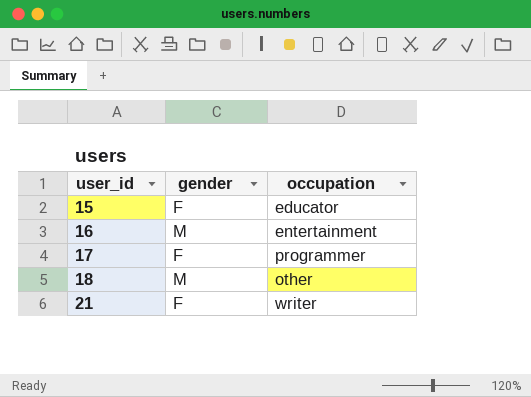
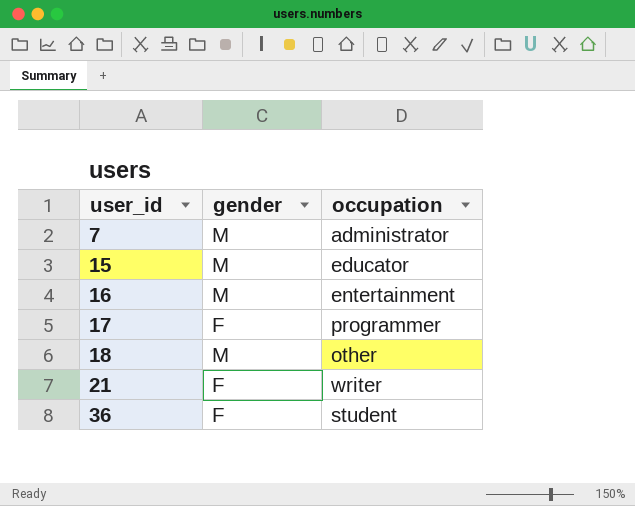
row 7: none -> M | administrator
15 | gender: F -> M
row 36: none -> F | student

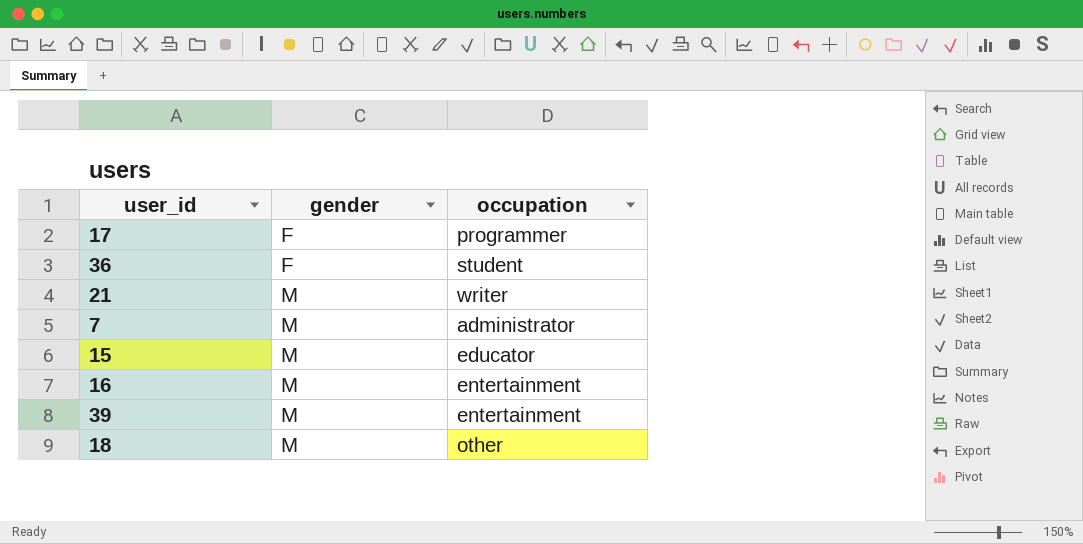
row order: user_id ascending -> gender ascending
21 | gender: F -> M
row 39: none -> M | entertainment

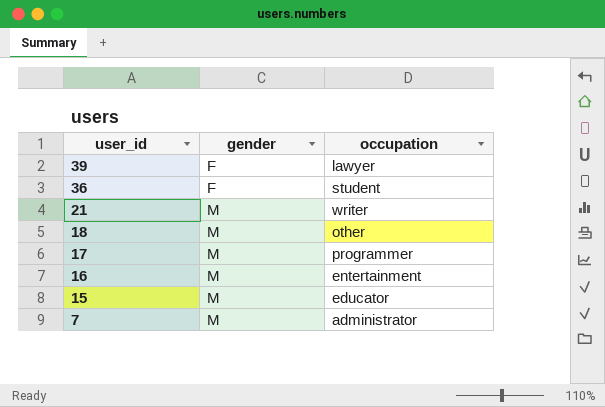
row order: gender ascending -> user_id descending
39 | gender: M -> F
39 | occupation: entertainment -> lawyer
17 | gender: F -> M

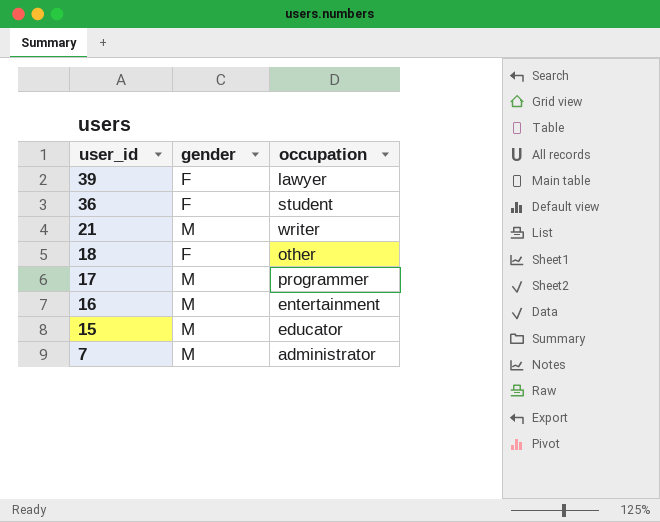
18 | gender: M -> F

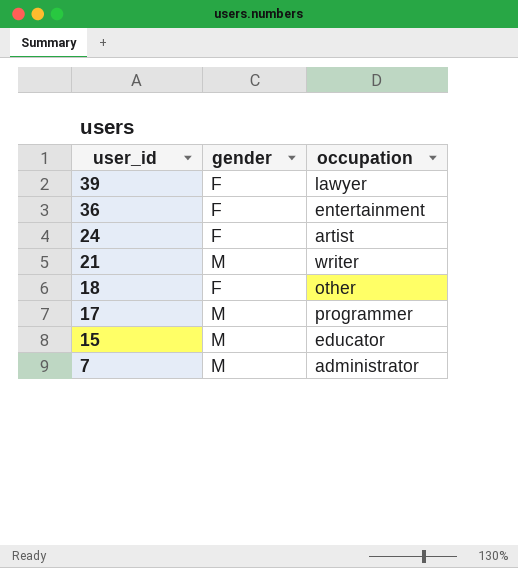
row 16: M | entertainment -> none
36 | occupation: student -> entertainment
row 24: none -> F | artist

